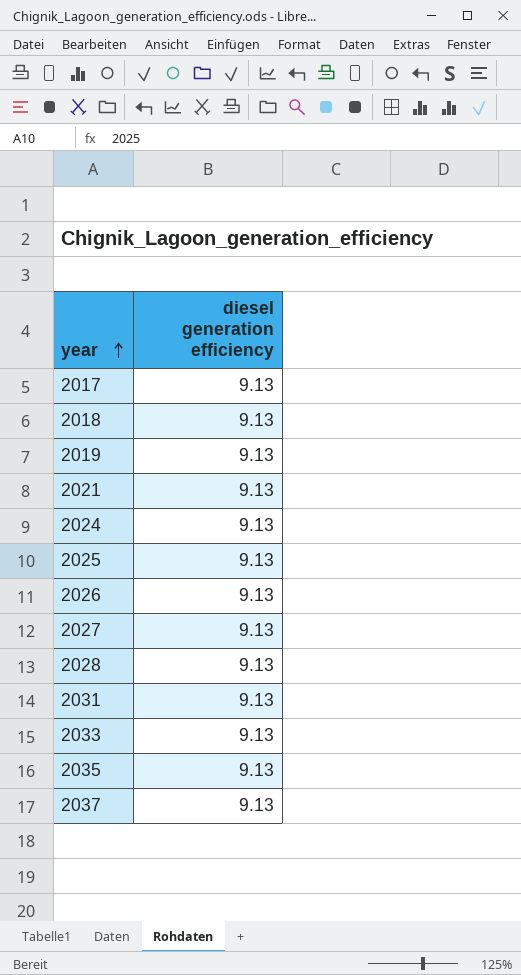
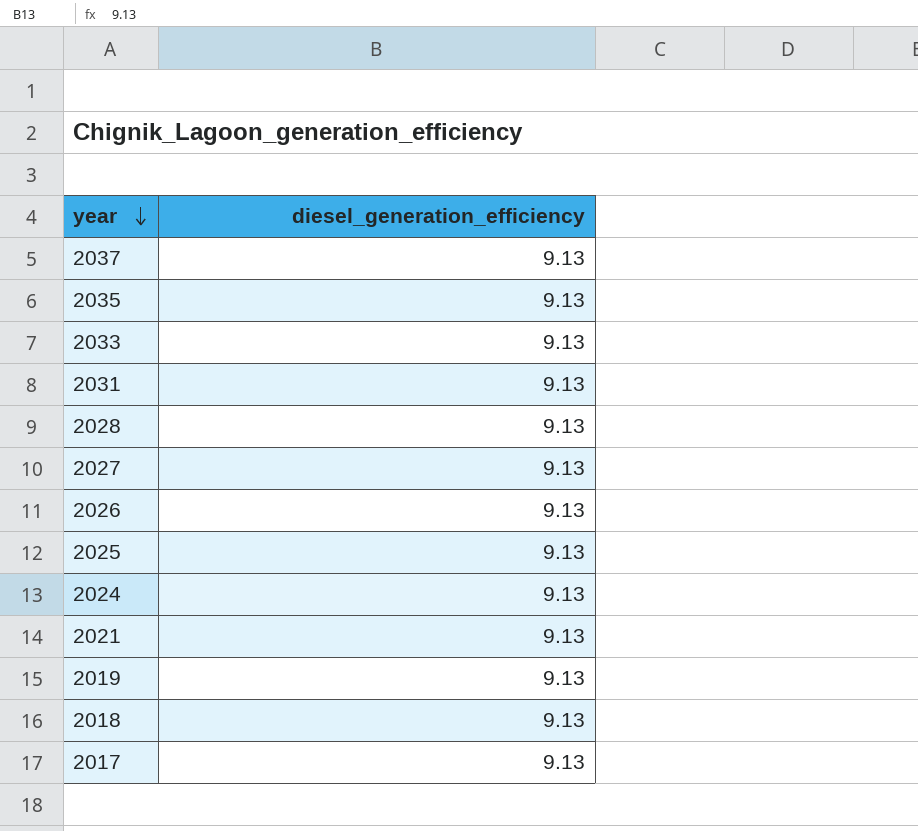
row order: year ascending -> year descending
column name: diesel generation efficiency -> diesel_generation_efficiency

